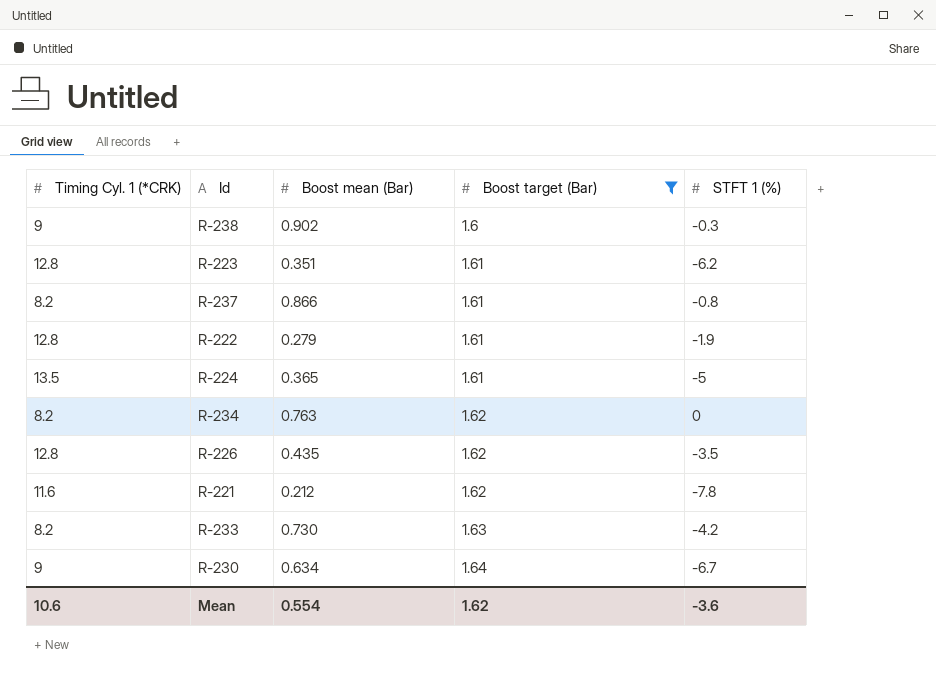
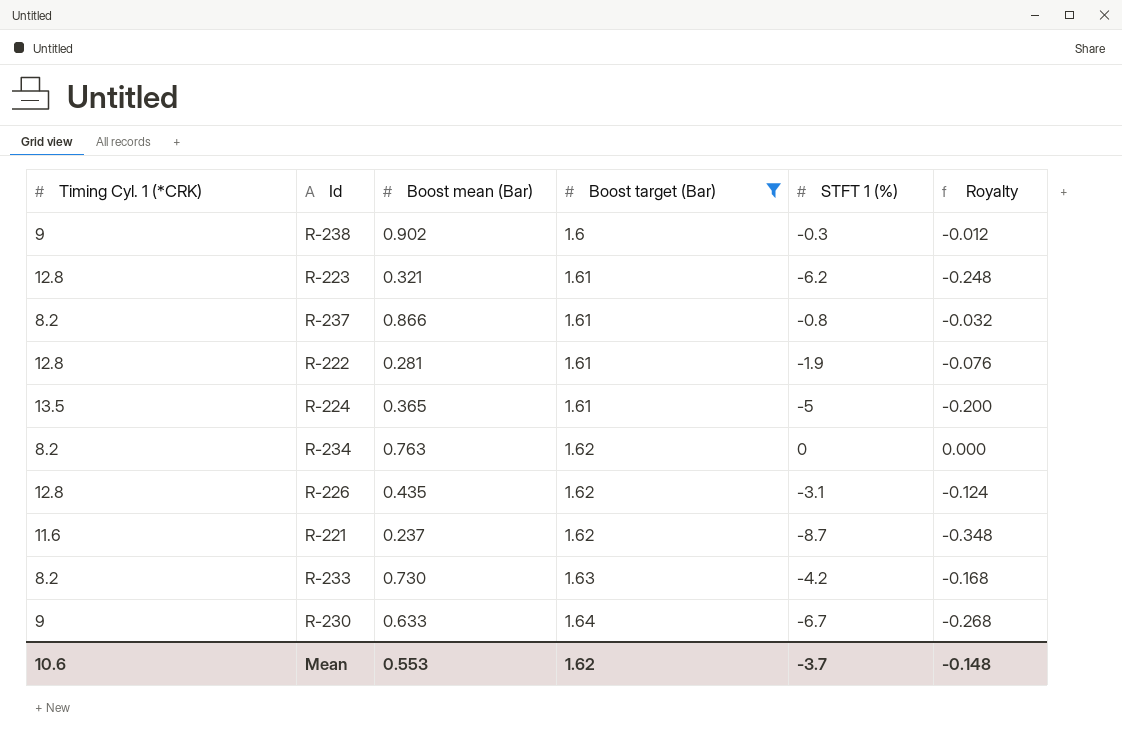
column Royalty | formula: none -> [STFT 1 (%)] * 0.04
R-223 | Boost mean (Bar): 0.351 -> 0.321
R-222 | Boost mean (Bar): 0.279 -> 0.281
R-226 | STFT 1 (%): -3.5 -> -3.1
R-221 | Boost mean (Bar): 0.212 -> 0.237
R-221 | STFT 1 (%): -7.8 -> -8.7
R-230 | Boost mean (Bar): 0.634 -> 0.633
Mean | Boost mean (Bar): 0.554 -> 0.553
Mean | STFT 1 (%): -3.6 -> -3.7

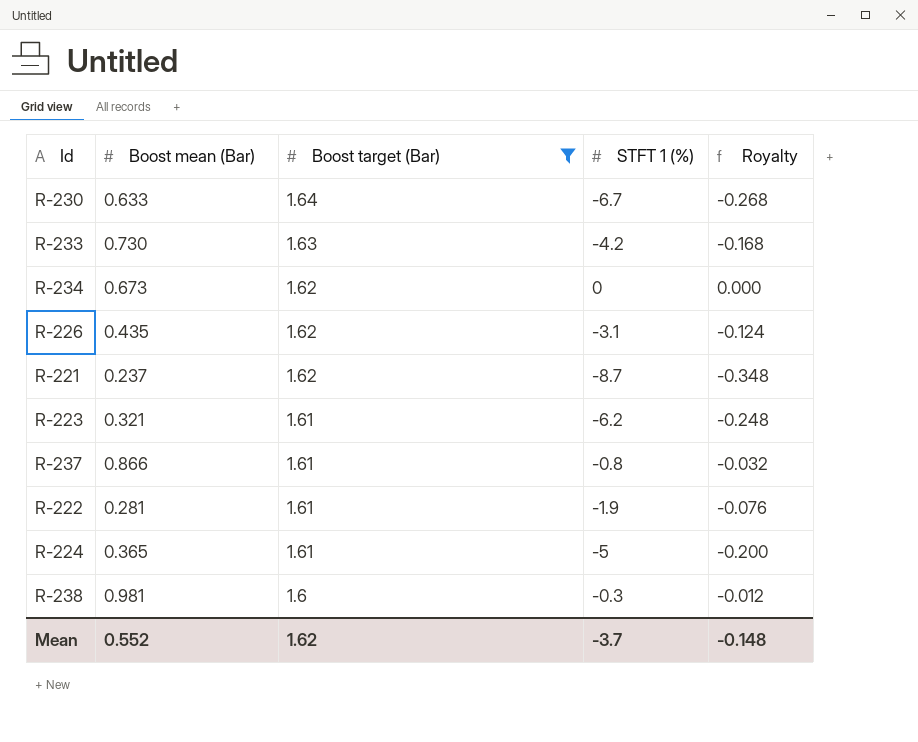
row order: Boost target (Bar) ascending -> Boost target (Bar) descending
column Timing Cyl. 1 (*CRK) | position: 1 -> none
R-234 | Boost mean (Bar): 0.763 -> 0.673
R-238 | Boost mean (Bar): 0.902 -> 0.981
Mean | Boost mean (Bar): 0.553 -> 0.552

